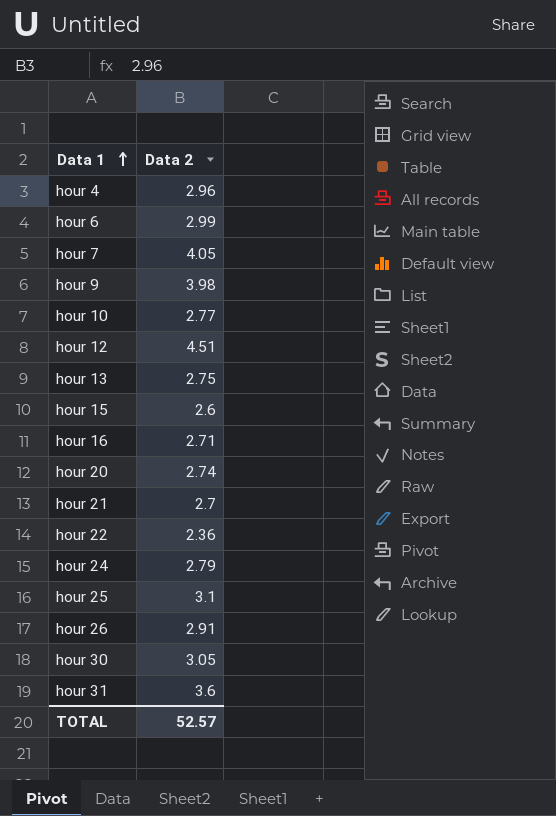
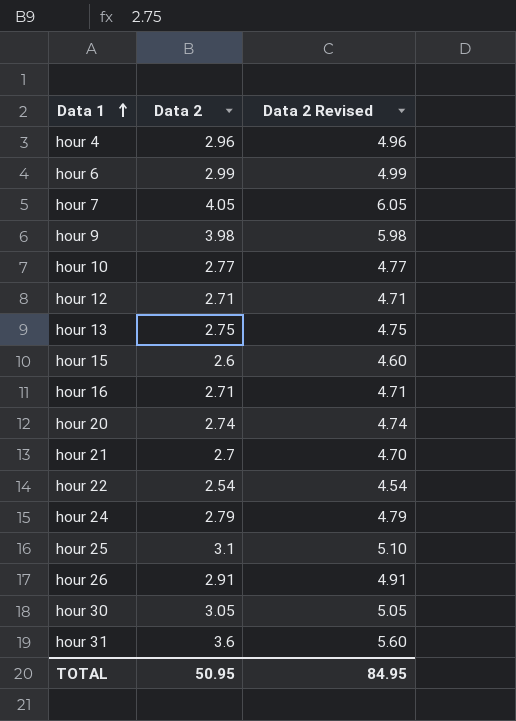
column Data 2 Revised | formula: none -> [Data 2] + 2
hour 12 | Data 2: 4.51 -> 2.71
hour 22 | Data 2: 2.36 -> 2.54
TOTAL | Data 2: 52.57 -> 50.95

